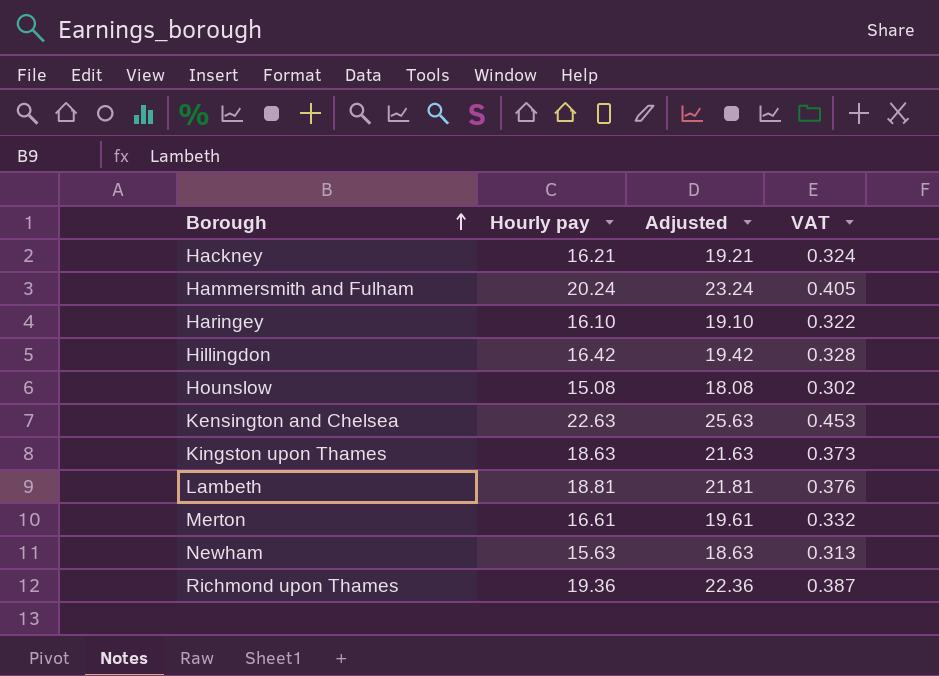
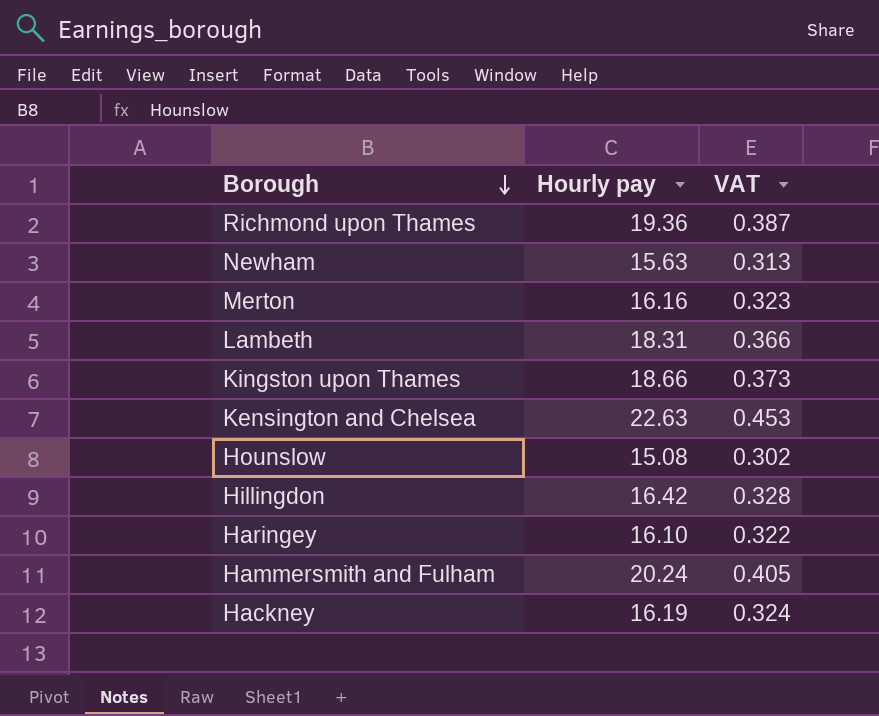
row order: Borough ascending -> Borough descending
column Adjusted | formula: [Hourly pay] + 3 -> none
Merton | Hourly pay: 16.61 -> 16.16
Merton | VAT: 0.332 -> 0.323
Lambeth | Hourly pay: 18.81 -> 18.31
Lambeth | VAT: 0.376 -> 0.366
Kingston upon Thames | Hourly pay: 18.63 -> 18.66
Hackney | Hourly pay: 16.21 -> 16.19

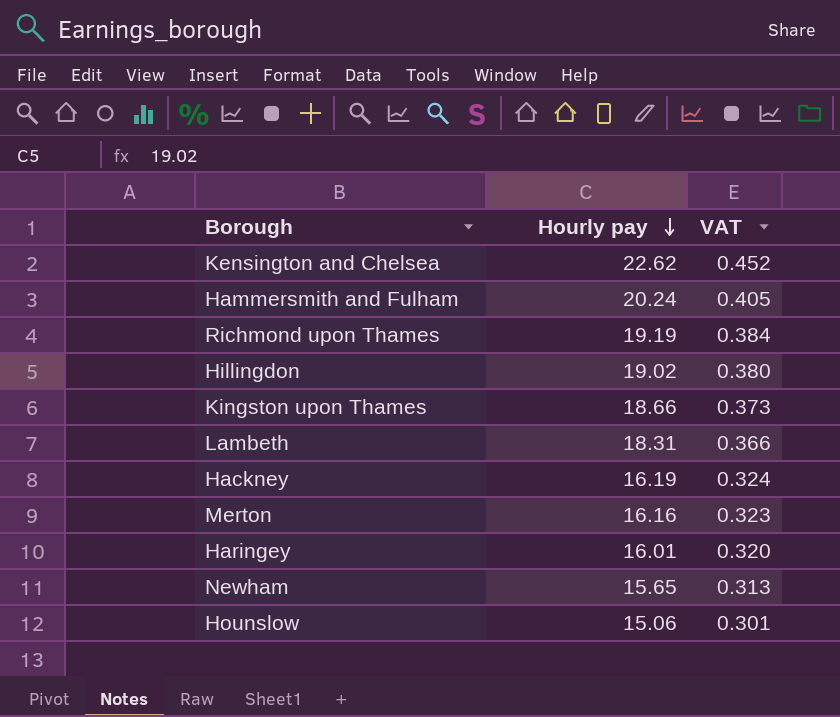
row order: Borough descending -> Hourly pay descending
Kensington and Chelsea | Hourly pay: 22.63 -> 22.62
Kensington and Chelsea | VAT: 0.453 -> 0.452
Richmond upon Thames | Hourly pay: 19.36 -> 19.19
Richmond upon Thames | VAT: 0.387 -> 0.384
Hillingdon | Hourly pay: 16.42 -> 19.02
Hillingdon | VAT: 0.328 -> 0.380
Haringey | Hourly pay: 16.10 -> 16.01
Haringey | VAT: 0.322 -> 0.320
Newham | Hourly pay: 15.63 -> 15.65
Hounslow | Hourly pay: 15.08 -> 15.06
Hounslow | VAT: 0.302 -> 0.301

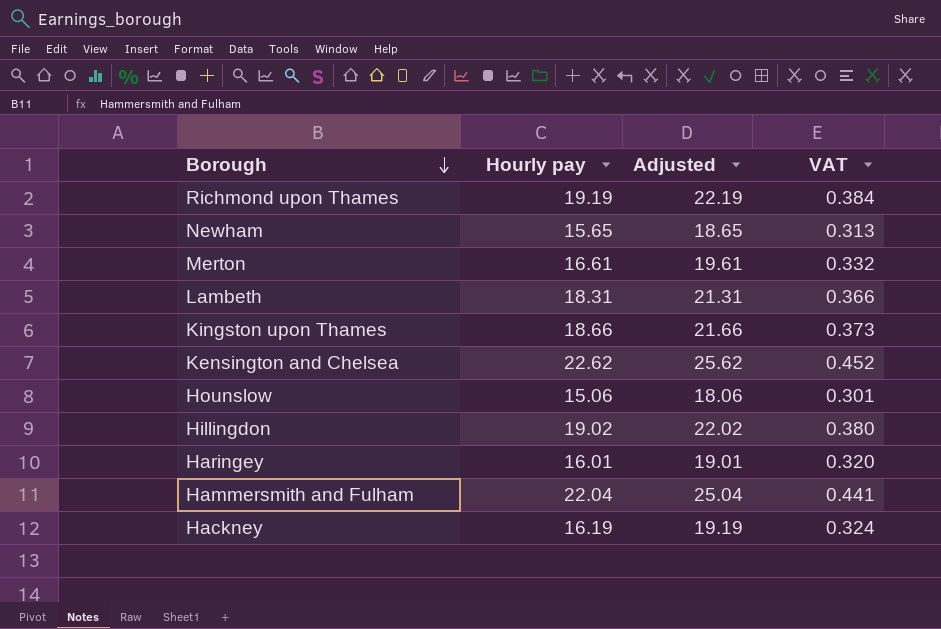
row order: Hourly pay descending -> Borough descending
column Adjusted | formula: none -> [Hourly pay] + 3
Merton | Hourly pay: 16.16 -> 16.61
Merton | VAT: 0.323 -> 0.332
Hammersmith and Fulham | Hourly pay: 20.24 -> 22.04
Hammersmith and Fulham | VAT: 0.405 -> 0.441

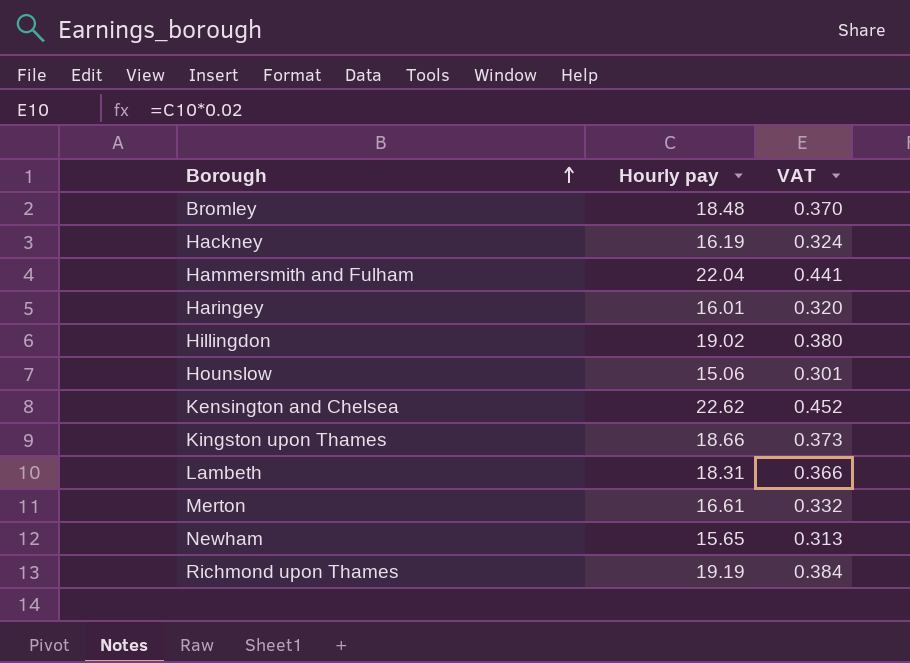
row order: Borough descending -> Borough ascending
column Adjusted | formula: [Hourly pay] + 3 -> none
row Bromley: none -> 18.48 | 0.370

